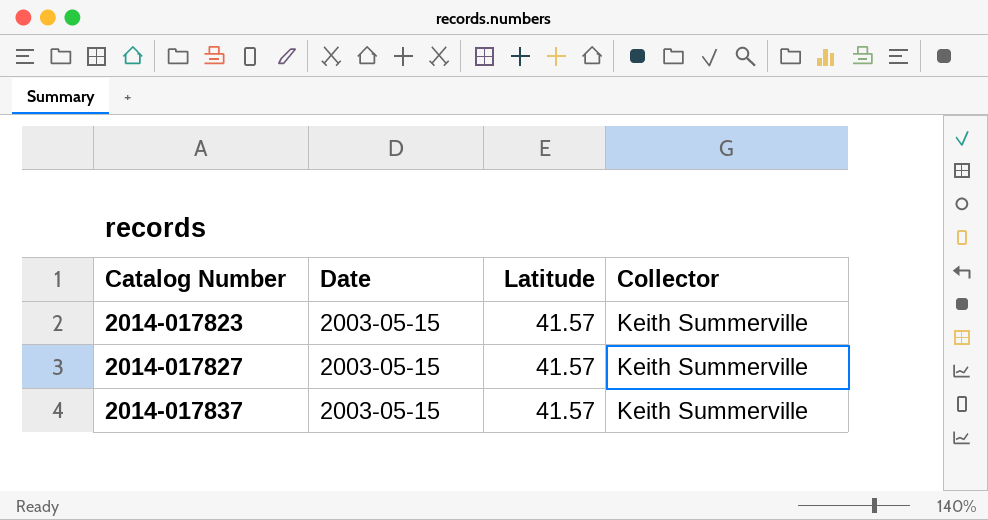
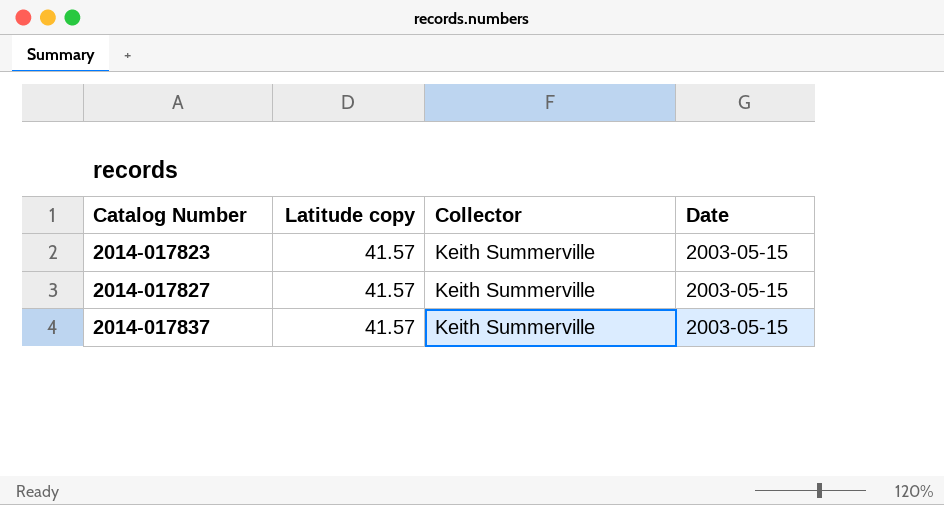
column name: Latitude -> Latitude copy
column Date | position: 2 -> 4

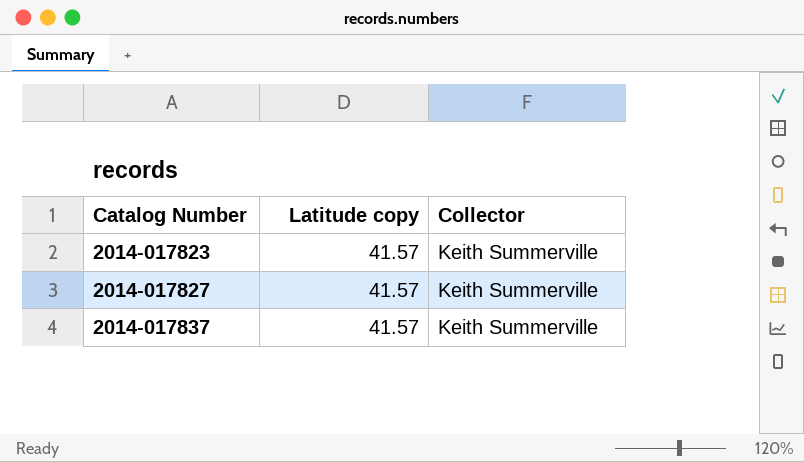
column Date | position: 4 -> none

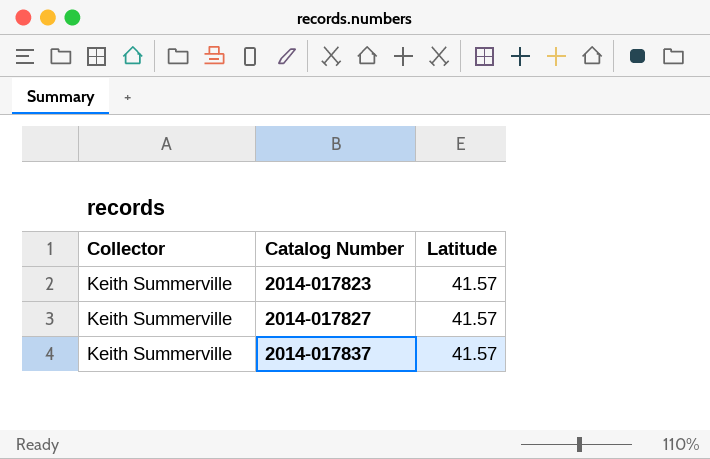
column Collector | position: 3 -> 1
column name: Latitude copy -> Latitude

